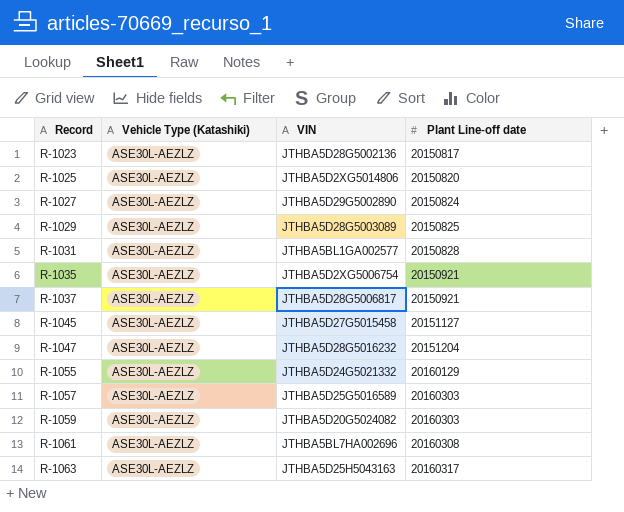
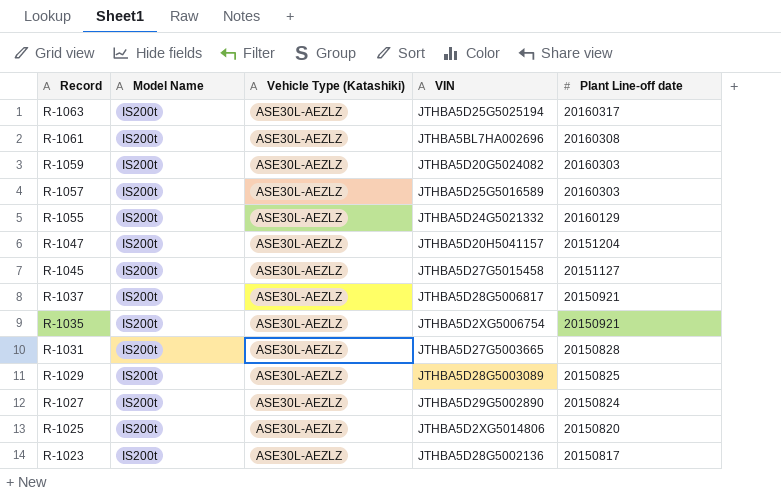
row order: Record ascending -> Record descending
column Model Name | position: none -> 2
R-1063 | VIN: JTHBA5D25H5043163 -> JTHBA5D25G5025194
R-1047 | VIN: JTHBA5D28G5016232 -> JTHBA5D20H5041157
R-1031 | VIN: JTHBA5BL1GA002577 -> JTHBA5D27G5003665

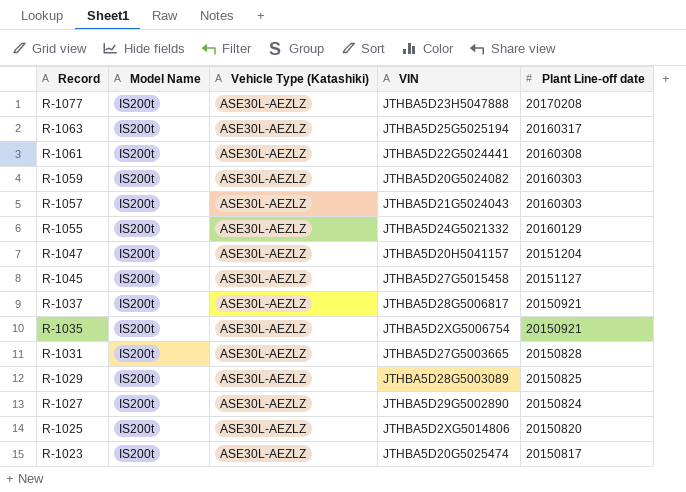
row R-1077: none -> IS200t | ASE30L-AEZLZ | JTHBA5D23H5047888 | 20170208
R-1061 | VIN: JTHBA5BL7HA002696 -> JTHBA5D22G5024441
R-1057 | VIN: JTHBA5D25G5016589 -> JTHBA5D21G5024043
R-1023 | VIN: JTHBA5D28G5002136 -> JTHBA5D20G5025474

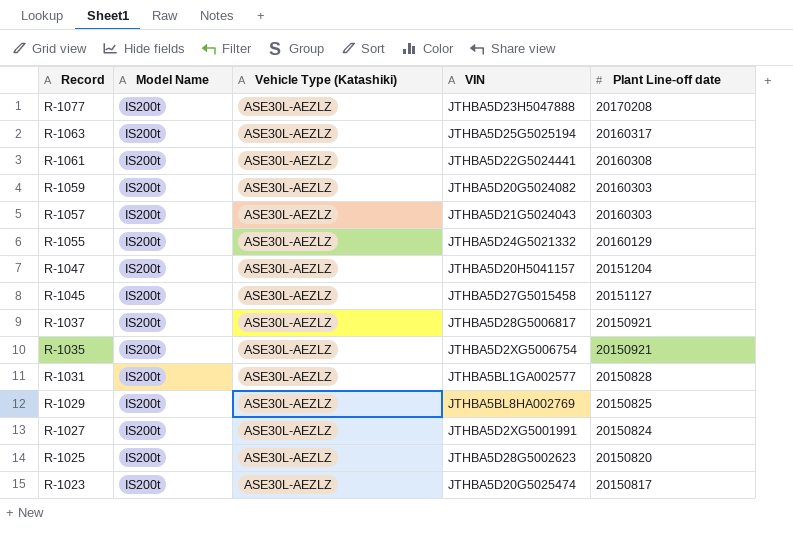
R-1031 | VIN: JTHBA5D27G5003665 -> JTHBA5BL1GA002577
R-1029 | VIN: JTHBA5D28G5003089 -> JTHBA5BL8HA002769
R-1027 | VIN: JTHBA5D29G5002890 -> JTHBA5D2XG5001991
R-1025 | VIN: JTHBA5D2XG5014806 -> JTHBA5D28G5002623

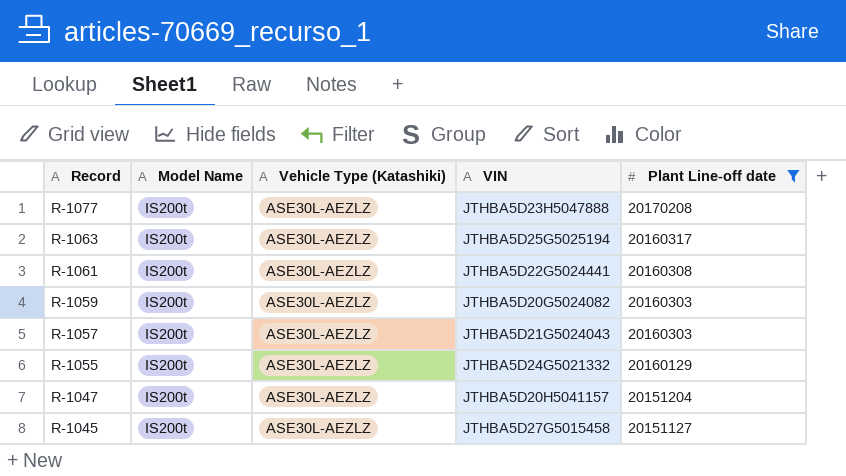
filter: none -> Plant Line-off date >= 20151127

